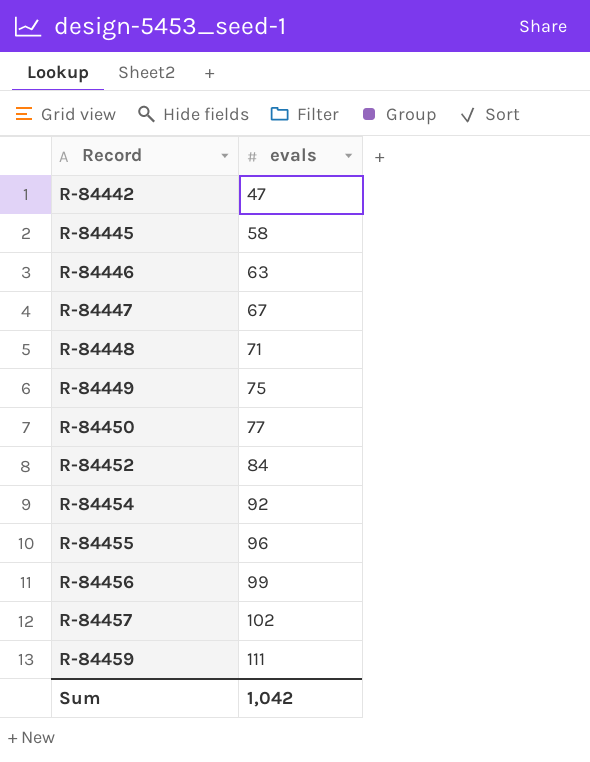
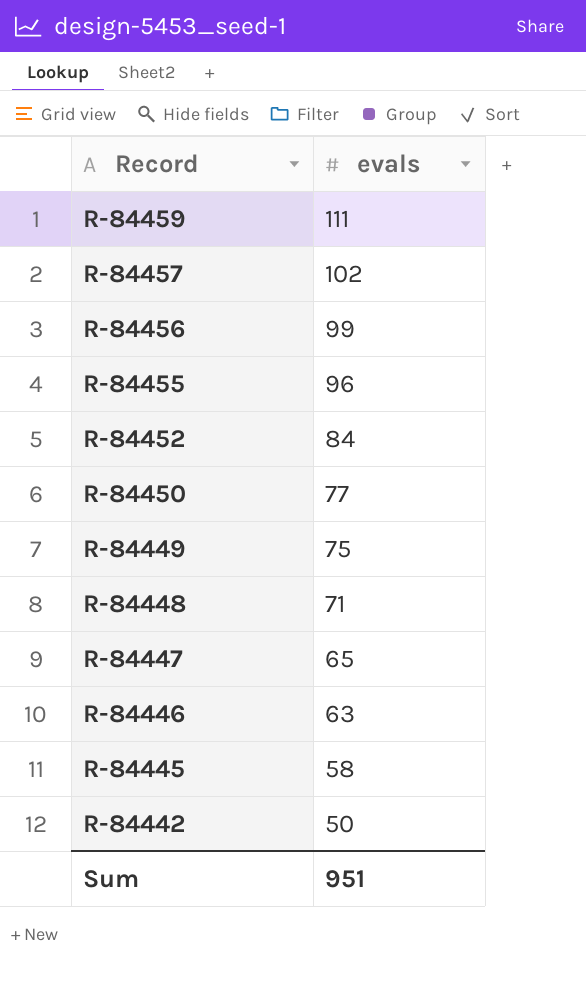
row order: Record ascending -> Record descending
row R-84454: 92 -> none
R-84447 | evals: 67 -> 65
R-84442 | evals: 47 -> 50
Sum | evals: 1,042 -> 951

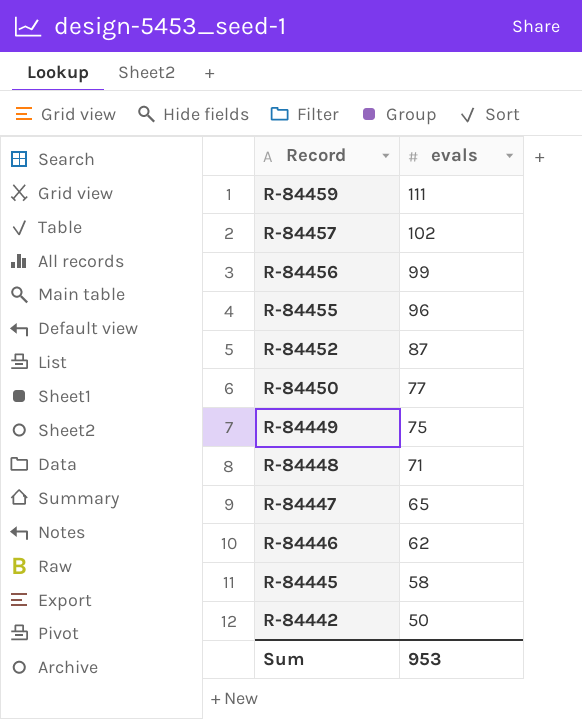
R-84452 | evals: 84 -> 87
R-84446 | evals: 63 -> 62
Sum | evals: 951 -> 953

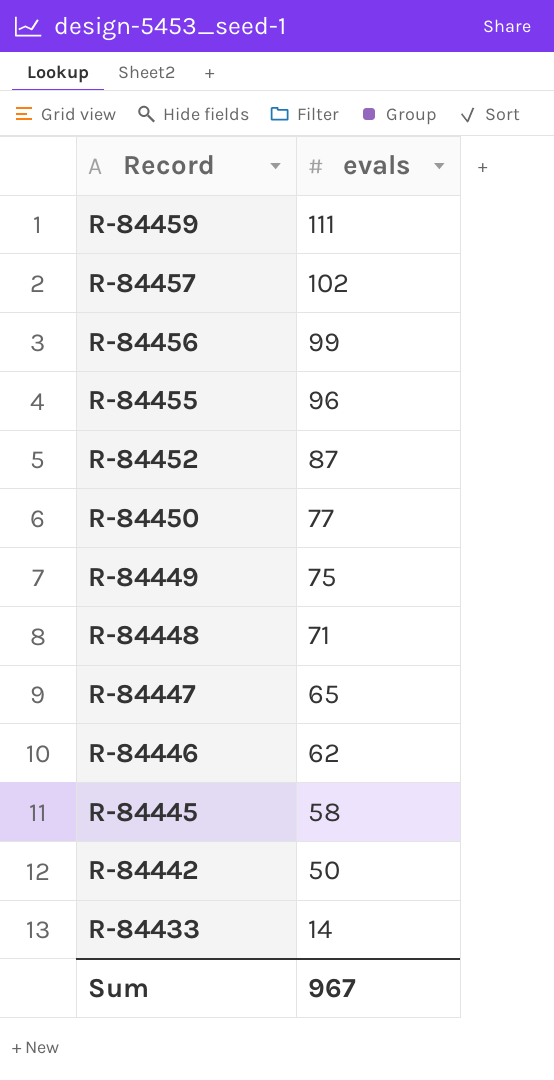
row R-84433: none -> 14
Sum | evals: 953 -> 967

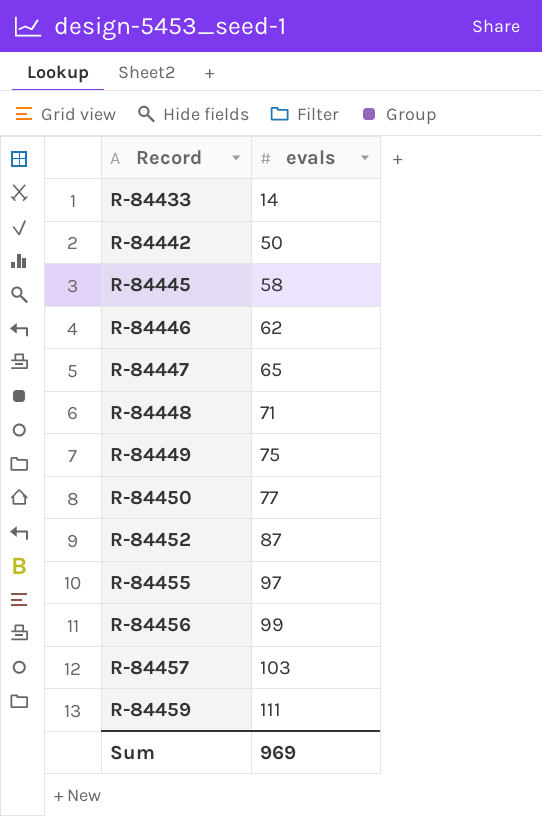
row order: Record descending -> Record ascending
R-84455 | evals: 96 -> 97
R-84457 | evals: 102 -> 103
Sum | evals: 967 -> 969

